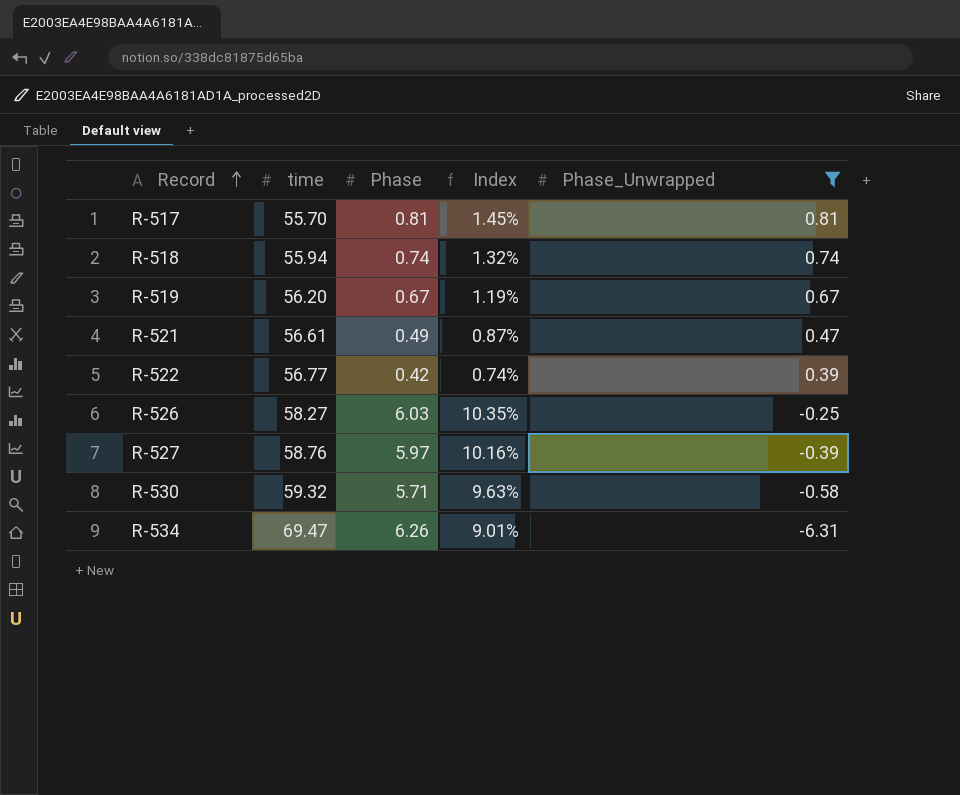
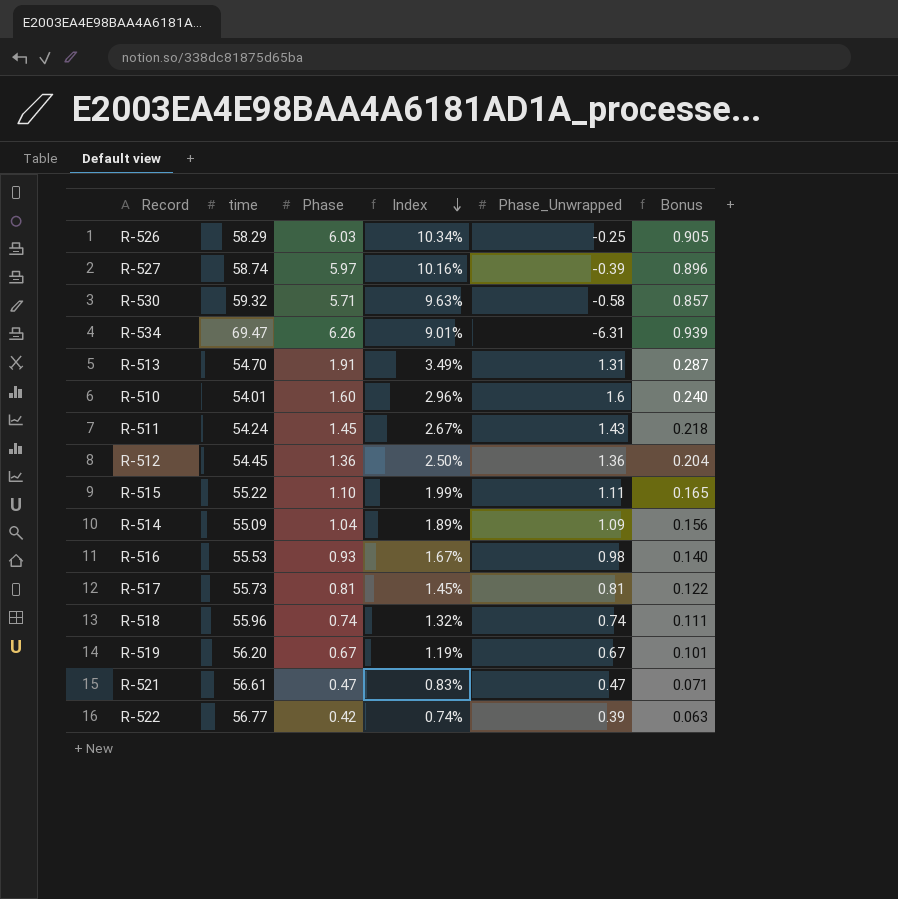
filter: Phase_Unwrapped <= 0.81 -> none
row order: Record ascending -> Index descending
column Bonus | formula: none -> [Phase] * 0.15
R-526 | time: 58.27 -> 58.29
R-526 | Index: 10.35% -> 10.34%
R-527 | time: 58.76 -> 58.74
R-517 | time: 55.70 -> 55.73
R-518 | time: 55.94 -> 55.96
R-521 | Phase: 0.49 -> 0.47
R-521 | Index: 0.87% -> 0.83%

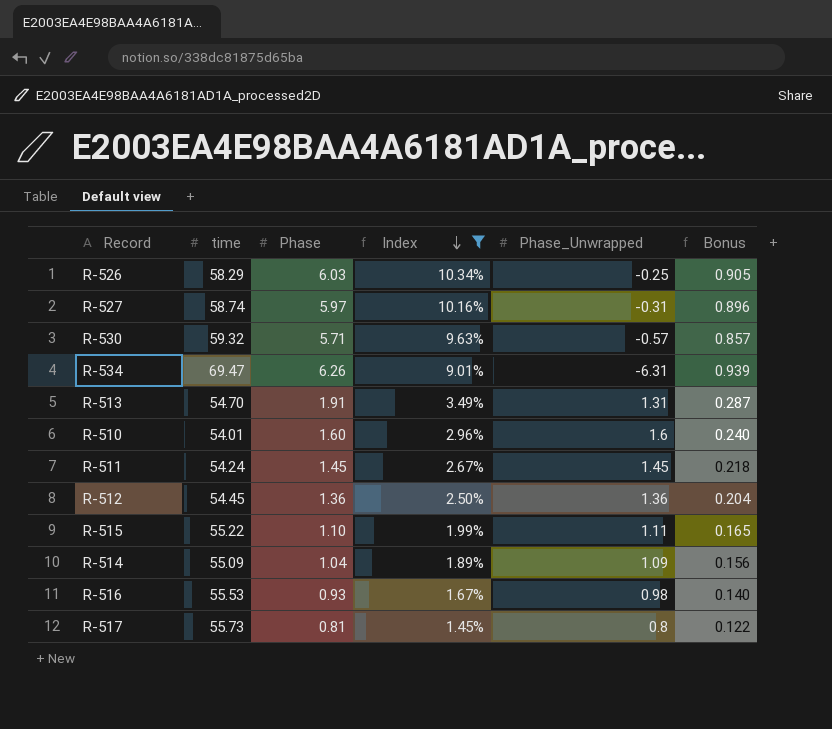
filter: none -> Index >= 1.45%
R-527 | Phase_Unwrapped: -0.39 -> -0.31
R-530 | Phase_Unwrapped: -0.58 -> -0.57
R-511 | Phase_Unwrapped: 1.43 -> 1.45
R-517 | Phase_Unwrapped: 0.81 -> 0.8

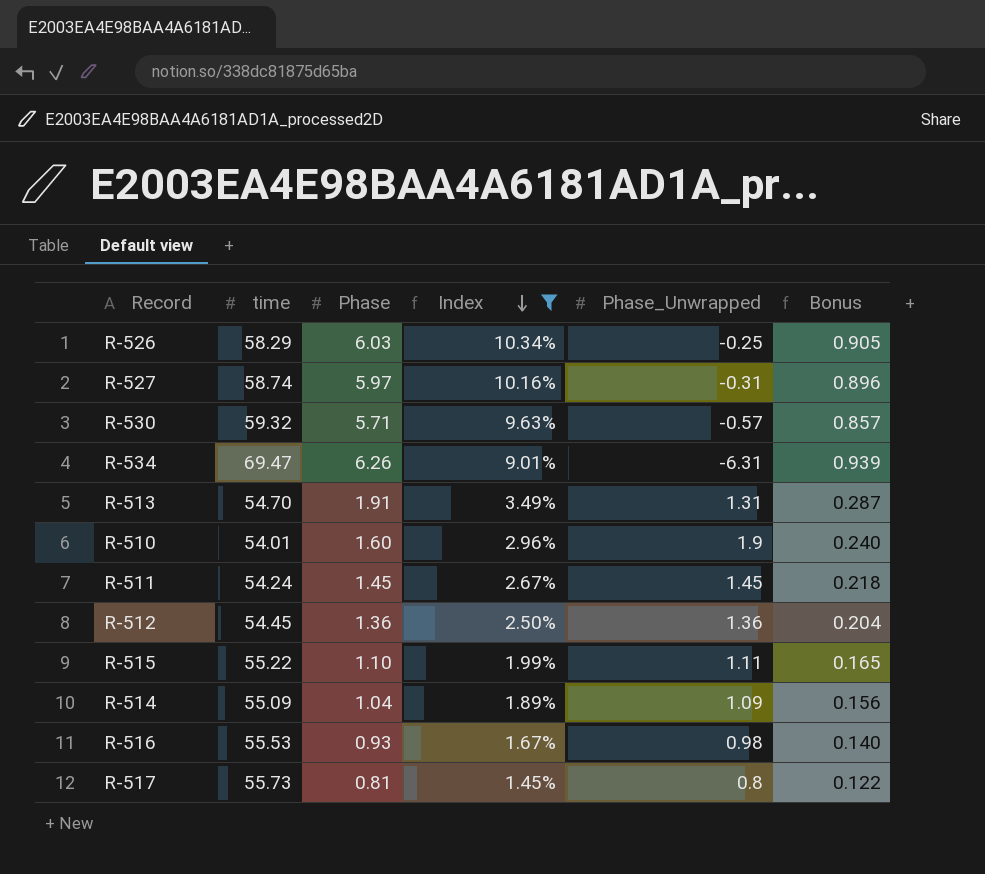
R-510 | Phase_Unwrapped: 1.6 -> 1.9

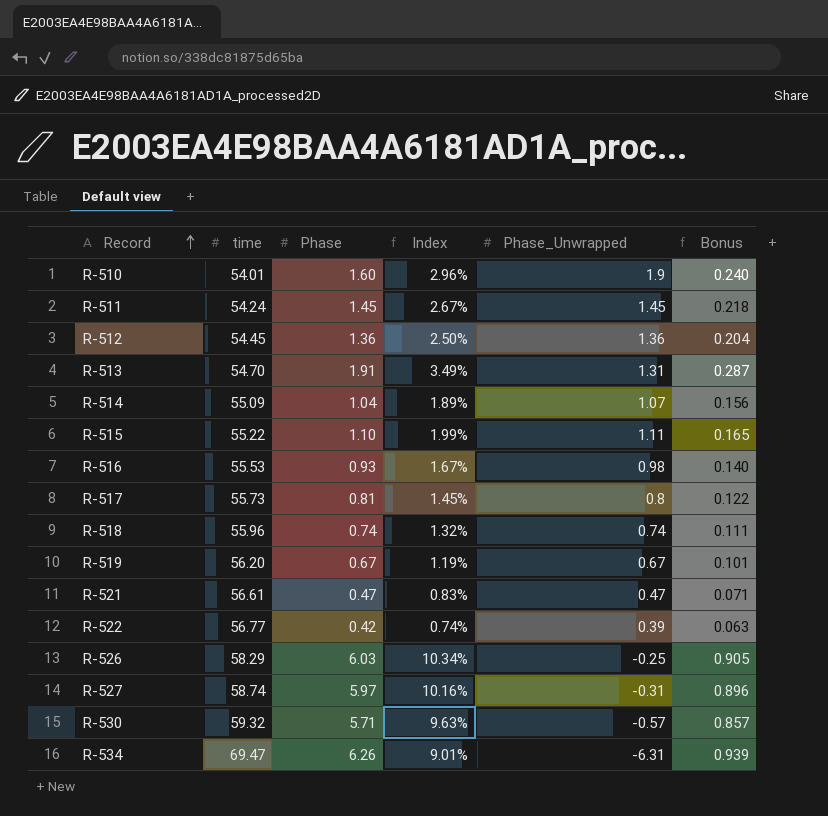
filter: Index >= 1.45% -> none
row order: Index descending -> Record ascending
R-514 | Phase_Unwrapped: 1.09 -> 1.07

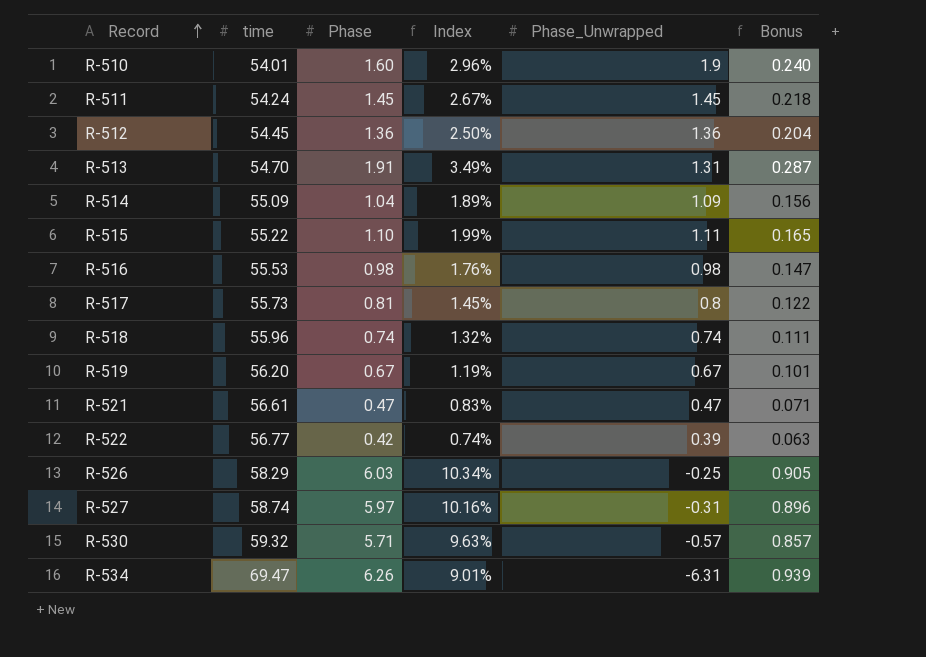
R-514 | Phase_Unwrapped: 1.07 -> 1.09
R-516 | Phase: 0.93 -> 0.98
R-516 | Index: 1.67% -> 1.76%
R-516 | Bonus: 0.140 -> 0.147

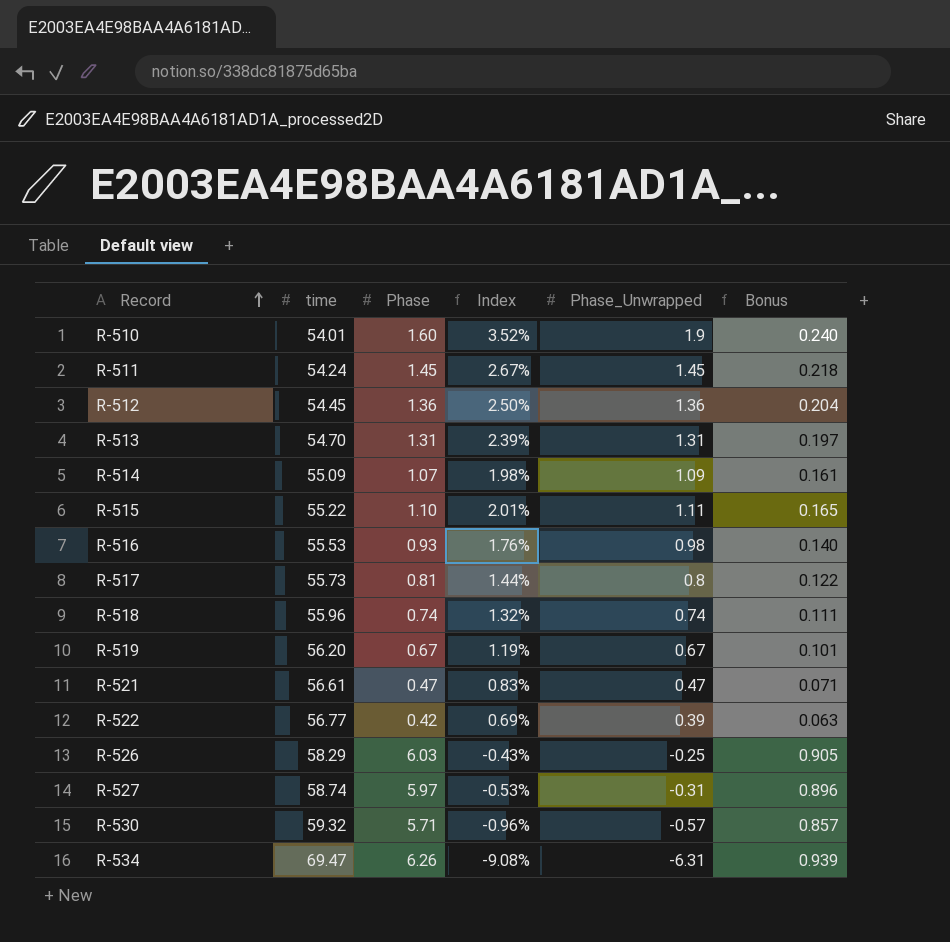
column Index | formula: [Phase] / [time] -> [Phase_Unwrapped] / [time]
R-513 | Phase: 1.91 -> 1.31
R-513 | Bonus: 0.287 -> 0.197
R-514 | Phase: 1.04 -> 1.07
R-514 | Bonus: 0.156 -> 0.161
R-516 | Phase: 0.98 -> 0.93
R-516 | Bonus: 0.147 -> 0.140

